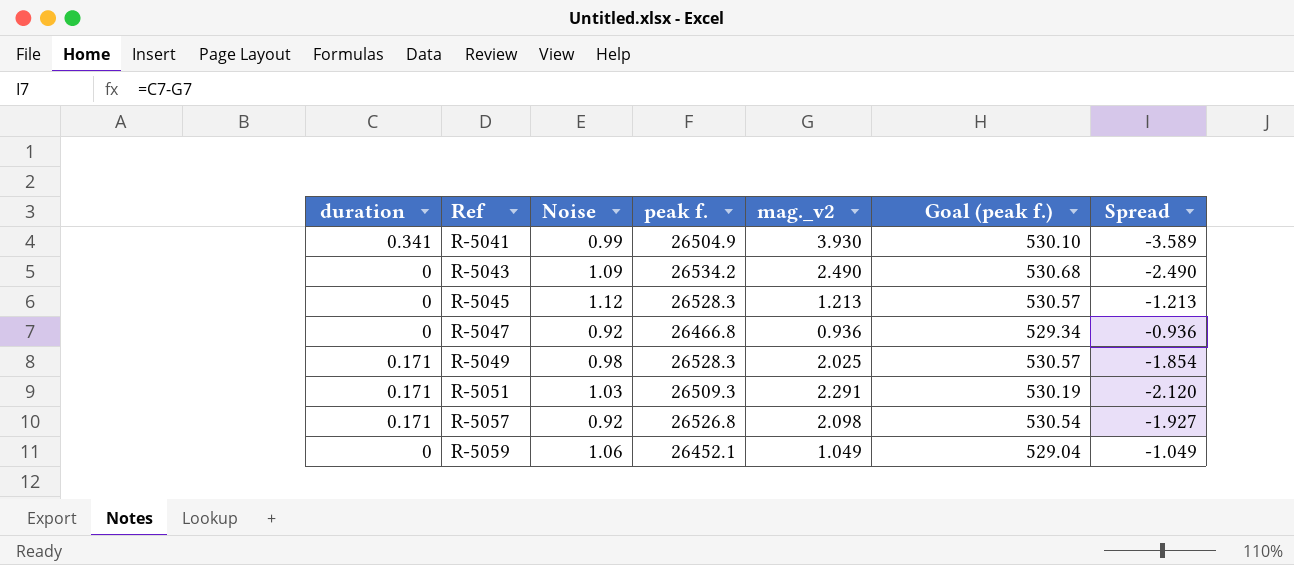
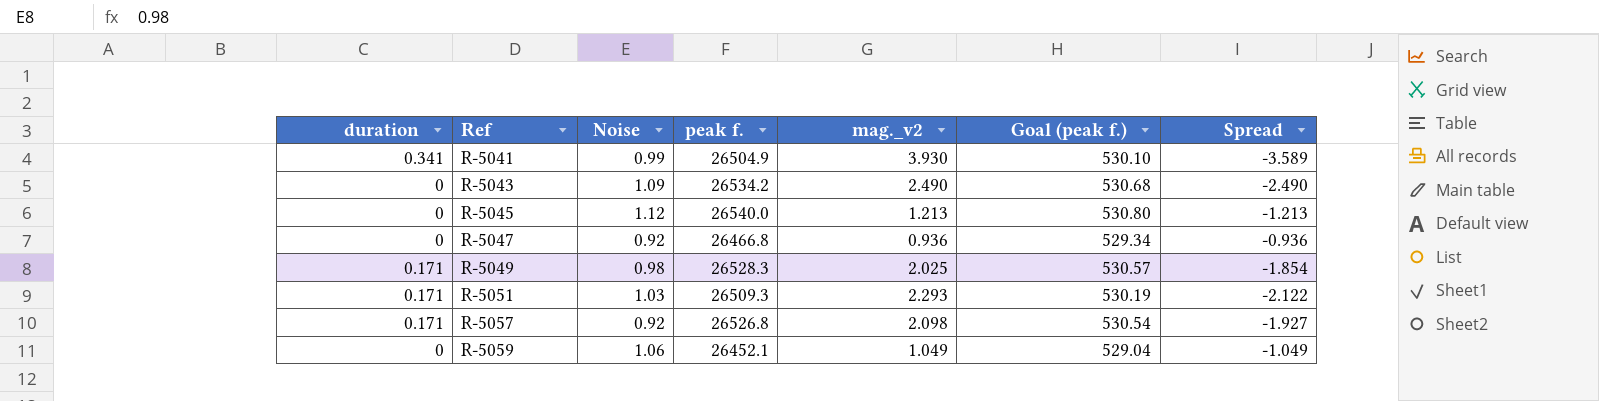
R-5045 | peak f.: 26528.3 -> 26540.0
R-5045 | Goal (peak f.): 530.57 -> 530.80
R-5051 | mag._v2: 2.291 -> 2.293
R-5051 | Spread: -2.120 -> -2.122

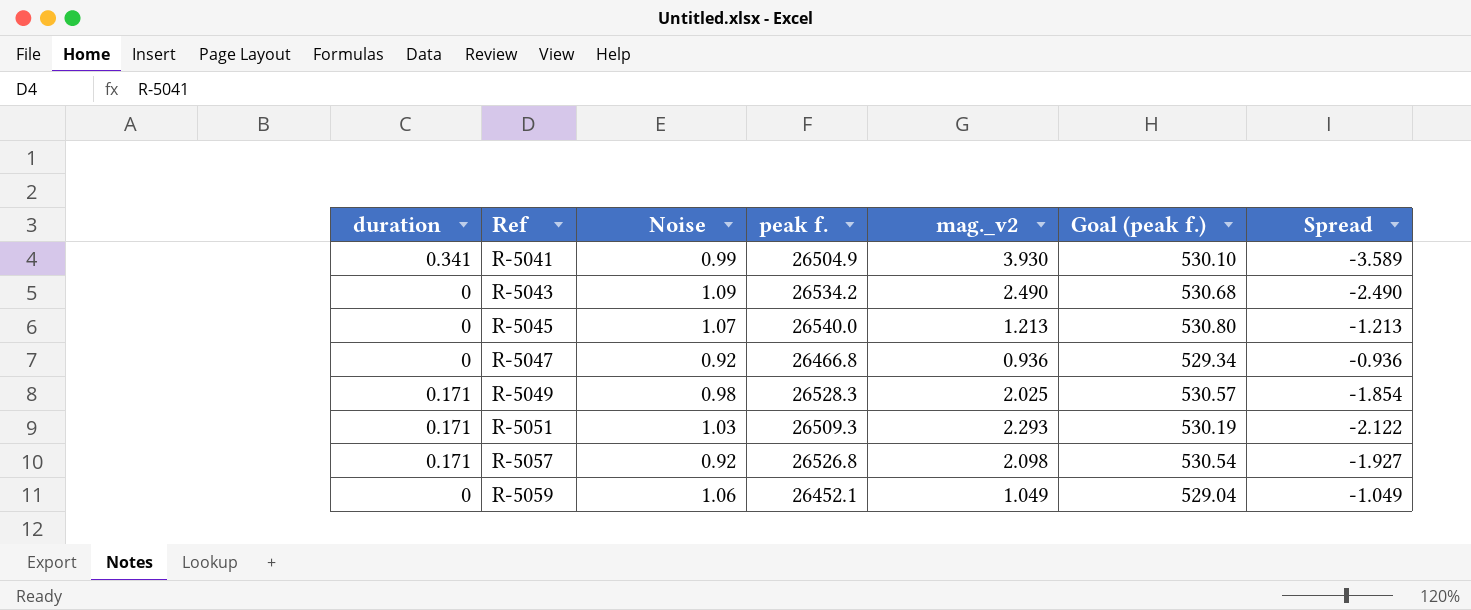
R-5045 | Noise: 1.12 -> 1.07

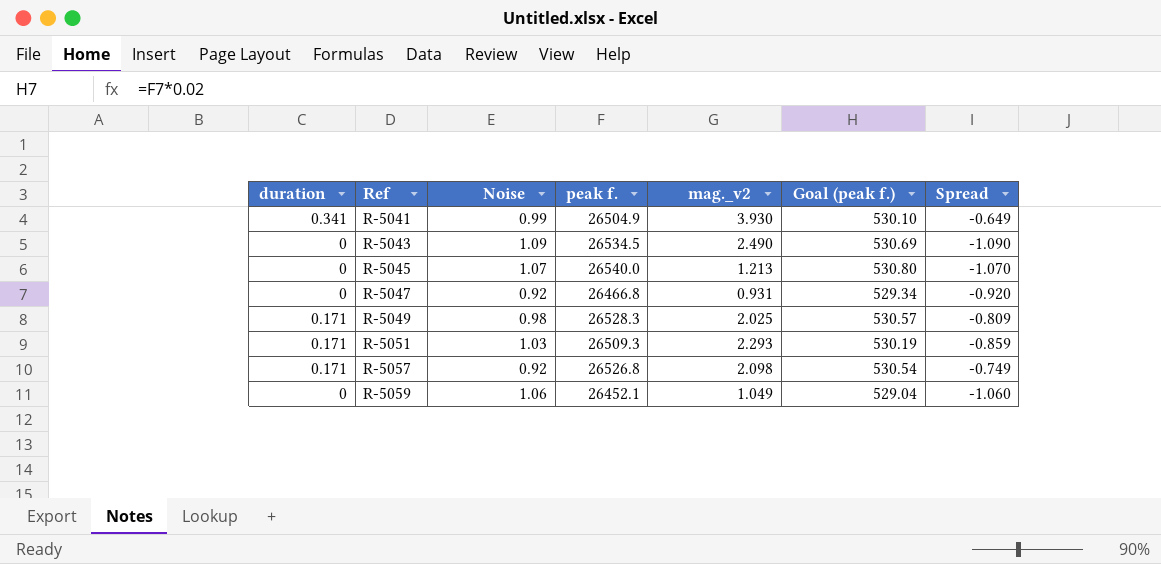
column Spread | formula: [duration] - [mag._v2] -> [duration] - [Noise]
R-5043 | peak f.: 26534.2 -> 26534.5
R-5043 | Goal (peak f.): 530.68 -> 530.69
R-5047 | mag._v2: 0.936 -> 0.931

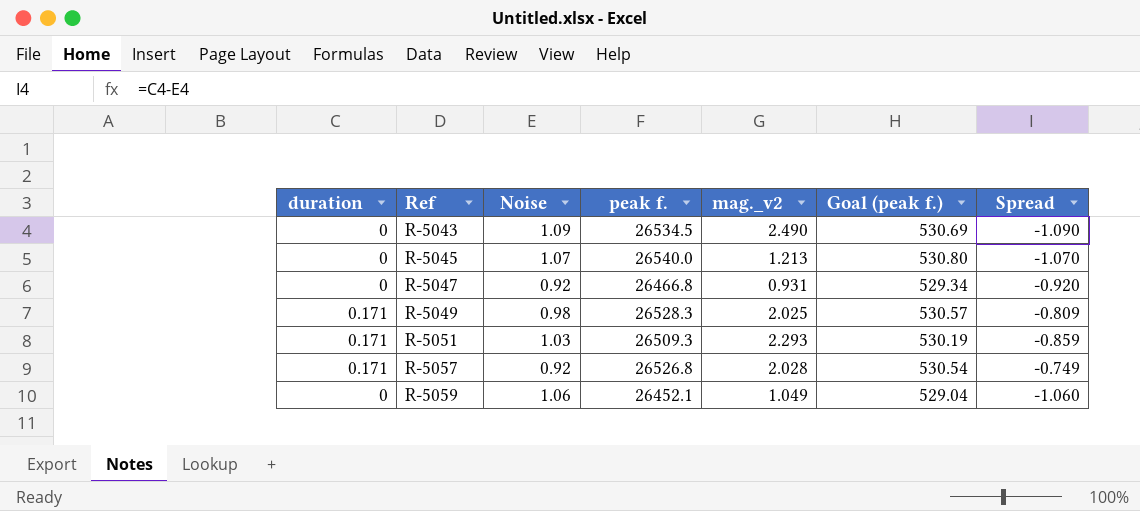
row R-5041: 0.341 | 0.99 | 26504.9 | 3.930 | 530.10 | -0.649 -> none
R-5057 | mag._v2: 2.098 -> 2.028

